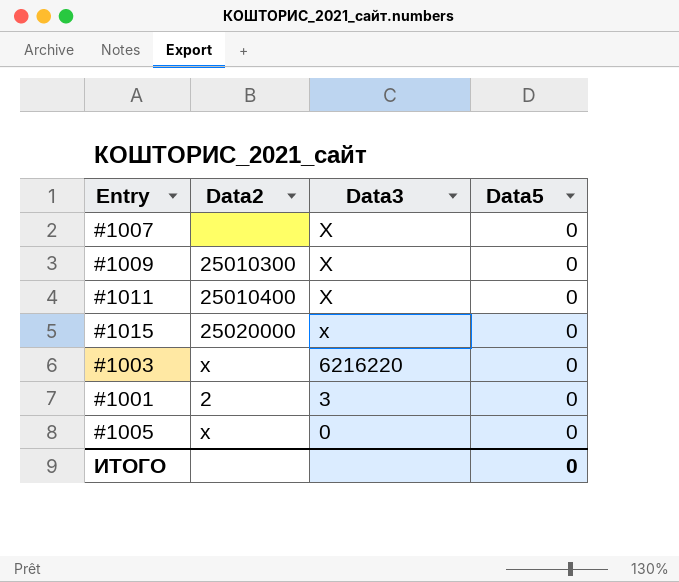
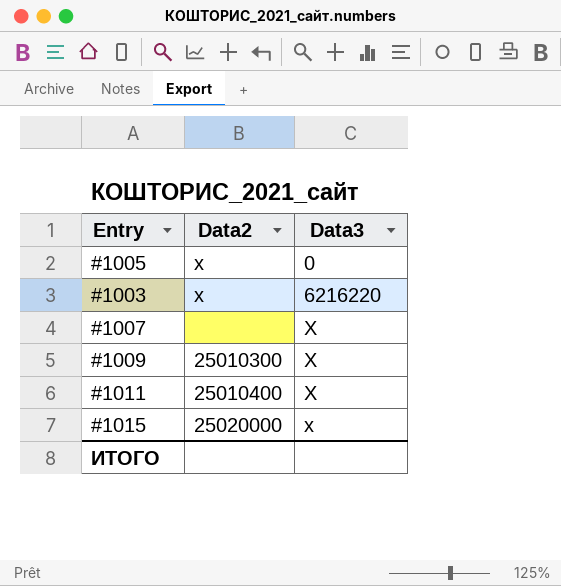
row order: Data3 descending -> Data3 ascending
column Data5 | position: 4 -> none
row #1001: 2 | 3 | 0 -> none

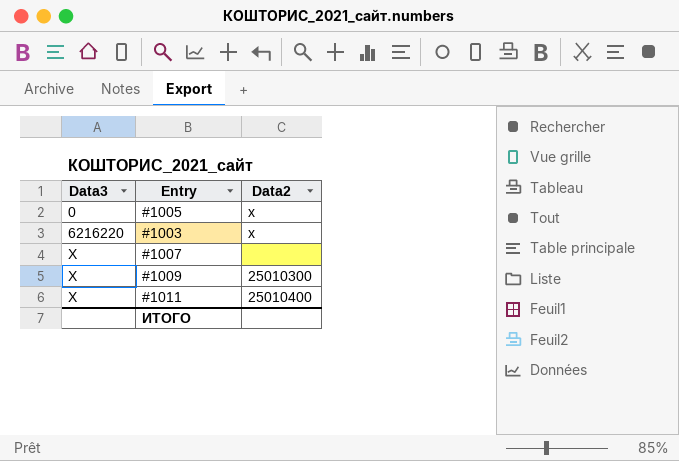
column Data3 | position: 3 -> 1
row #1015: 25020000 | х -> none

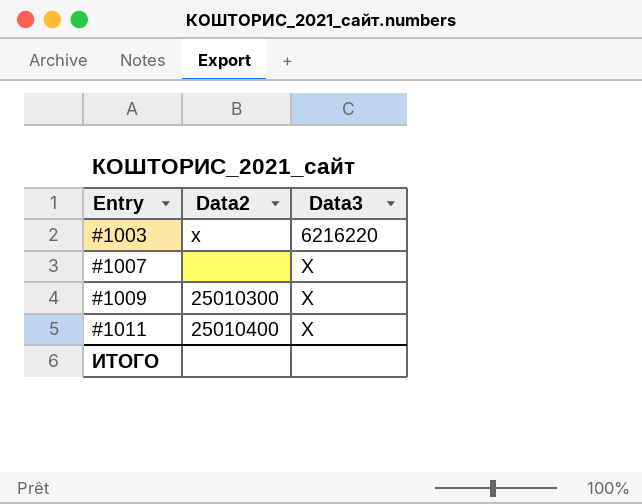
column Data3 | position: 1 -> 3
row #1005: 0 | х -> none

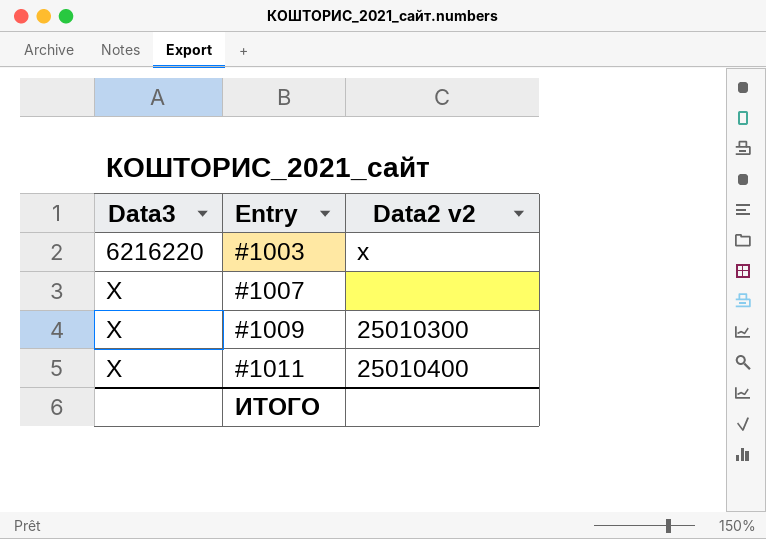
column Data3 | position: 3 -> 1
column name: Data2 -> Data2 v2

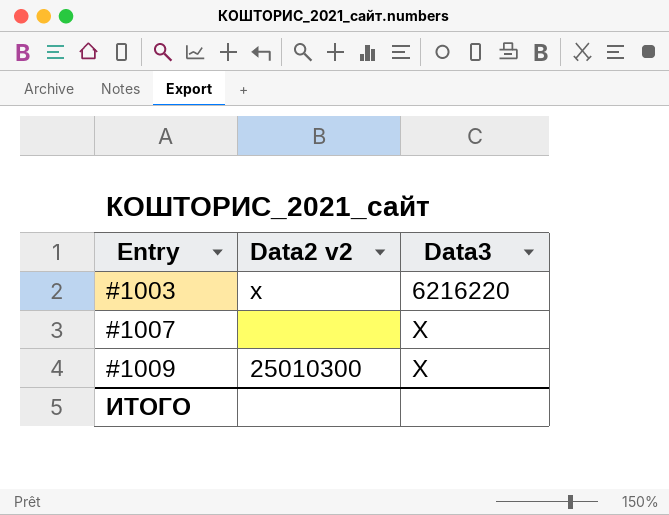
column Data3 | position: 1 -> 3
row #1011: Х | 25010400 -> none

